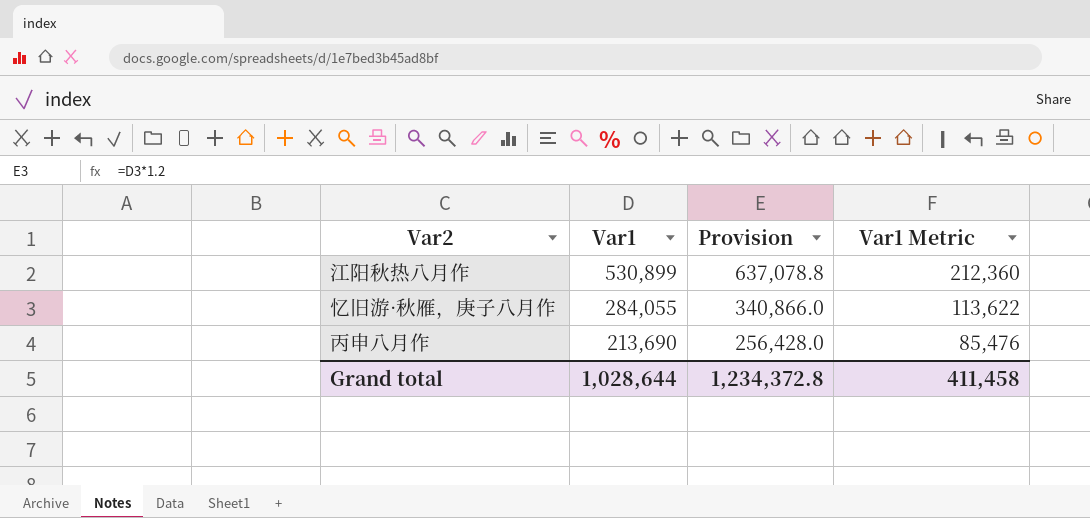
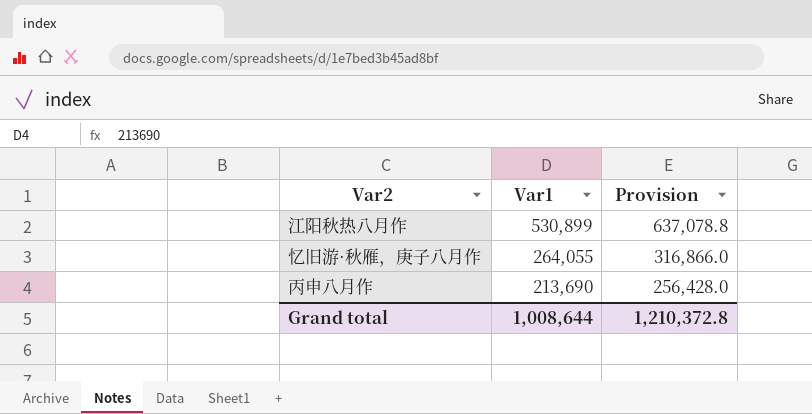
column Var1 Metric | formula: [Var1] * 0.4 -> none
忆旧游·秋雁，庚子八月作 | Var1: 284,055 -> 264,055
忆旧游·秋雁，庚子八月作 | Provision: 340,866.0 -> 316,866.0
Grand total | Var1: 1,028,644 -> 1,008,644
Grand total | Provision: 1,234,372.8 -> 1,210,372.8

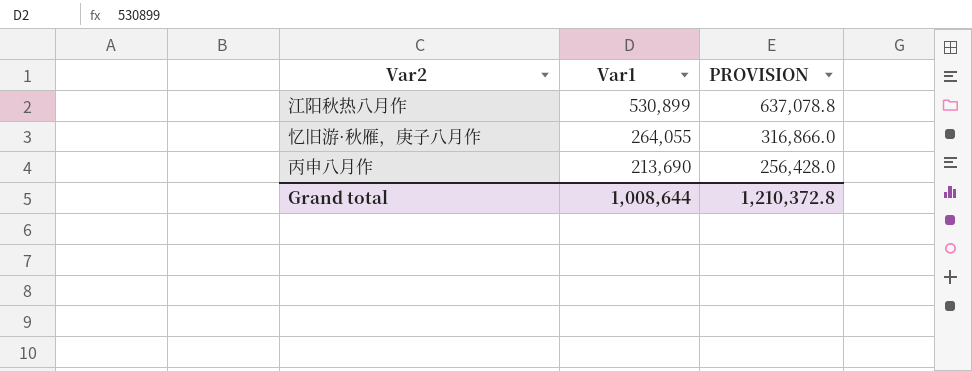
column name: Provision -> PROVISION

